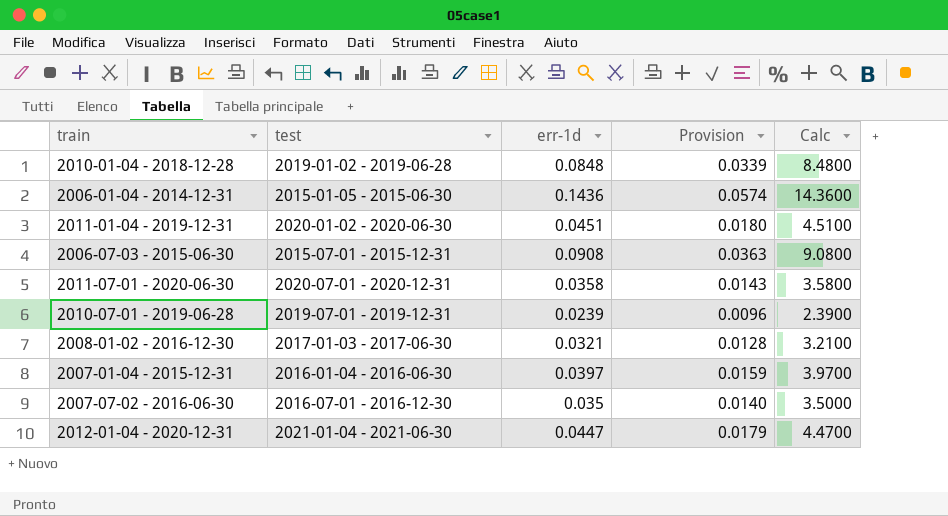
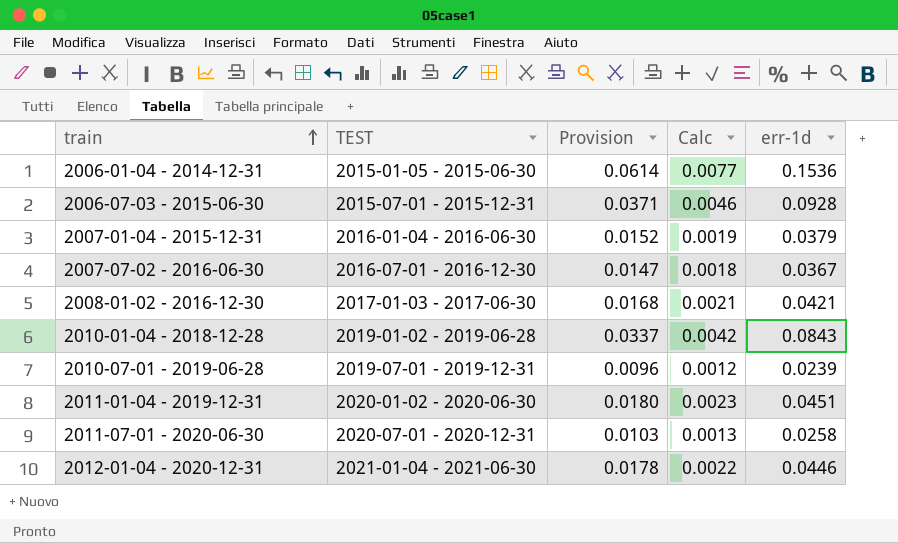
row order: none -> train ascending
column name: test -> TEST
column Calc | formula: [err-1d] * 100 -> [err-1d] * 0.05
column err-1d | position: 3 -> 5
2006-01-04 - 2014-12-31 | Provision: 0.0574 -> 0.0614
2006-01-04 - 2014-12-31 | err-1d: 0.1436 -> 0.1536
2006-07-03 - 2015-06-30 | Provision: 0.0363 -> 0.0371
2006-07-03 - 2015-06-30 | err-1d: 0.0908 -> 0.0928
2007-01-04 - 2015-12-31 | Provision: 0.0159 -> 0.0152
2007-01-04 - 2015-12-31 | err-1d: 0.0397 -> 0.0379
2007-07-02 - 2016-06-30 | Provision: 0.0140 -> 0.0147
2007-07-02 - 2016-06-30 | err-1d: 0.035 -> 0.0367
2008-01-02 - 2016-12-30 | Provision: 0.0128 -> 0.0168
2008-01-02 - 2016-12-30 | err-1d: 0.0321 -> 0.0421
2010-01-04 - 2018-12-28 | Provision: 0.0339 -> 0.0337
2010-01-04 - 2018-12-28 | err-1d: 0.0848 -> 0.0843
2011-07-01 - 2020-06-30 | Provision: 0.0143 -> 0.0103
2011-07-01 - 2020-06-30 | err-1d: 0.0358 -> 0.0258
2012-01-04 - 2020-12-31 | Provision: 0.0179 -> 0.0178
2012-01-04 - 2020-12-31 | err-1d: 0.0447 -> 0.0446

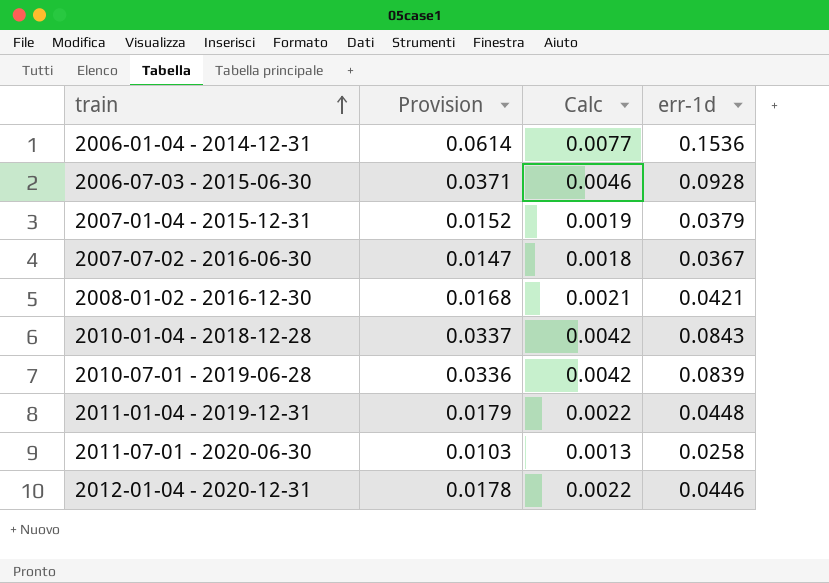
column TEST | position: 2 -> none
2010-07-01 - 2019-06-28 | Provision: 0.0096 -> 0.0336
2010-07-01 - 2019-06-28 | Calc: 0.0012 -> 0.0042
2010-07-01 - 2019-06-28 | err-1d: 0.0239 -> 0.0839
2011-01-04 - 2019-12-31 | Provision: 0.0180 -> 0.0179
2011-01-04 - 2019-12-31 | Calc: 0.0023 -> 0.0022
2011-01-04 - 2019-12-31 | err-1d: 0.0451 -> 0.0448

